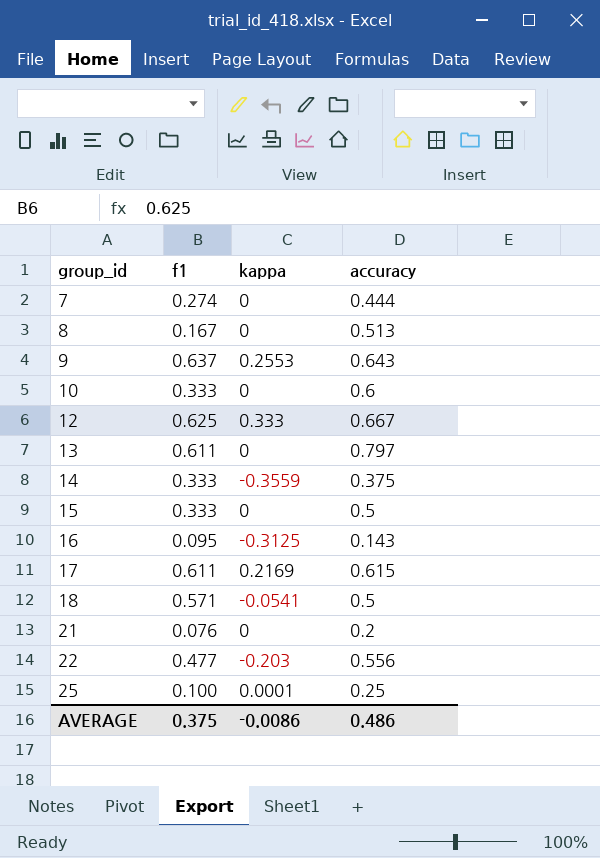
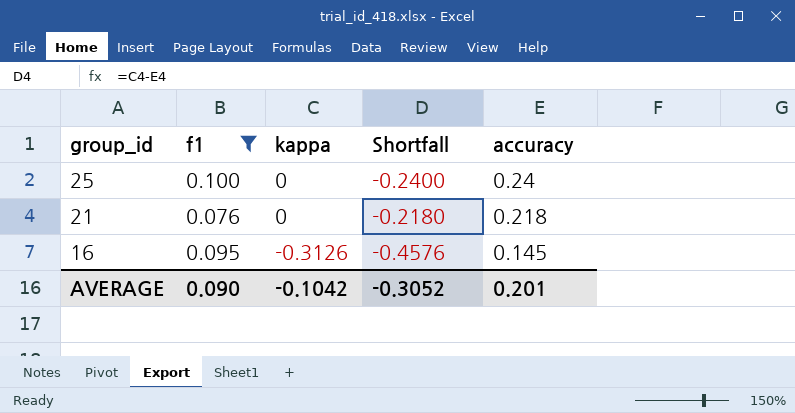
filter: none -> f1 <= 0.100
row order: group_id ascending -> group_id descending
column Shortfall | formula: none -> [kappa] - [accuracy]
25 | kappa: 0.0001 -> 0
25 | accuracy: 0.25 -> 0.24
21 | accuracy: 0.2 -> 0.218
16 | kappa: -0.3125 -> -0.3126
16 | accuracy: 0.143 -> 0.145
AVERAGE | f1: 0.375 -> 0.090
AVERAGE | kappa: -0.0086 -> -0.1042
AVERAGE | accuracy: 0.486 -> 0.201

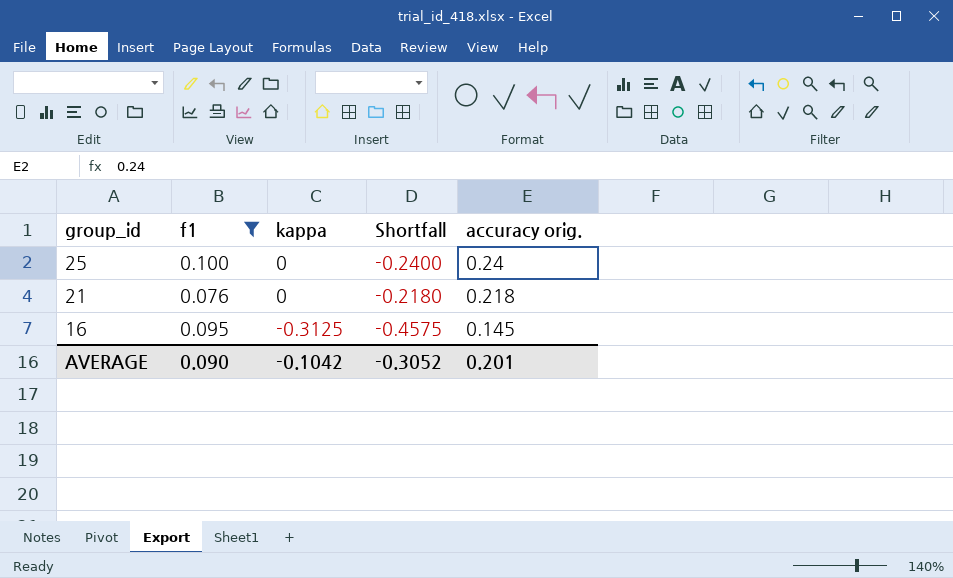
column name: accuracy -> accuracy orig.
16 | kappa: -0.3126 -> -0.3125
16 | Shortfall: -0.4576 -> -0.4575

